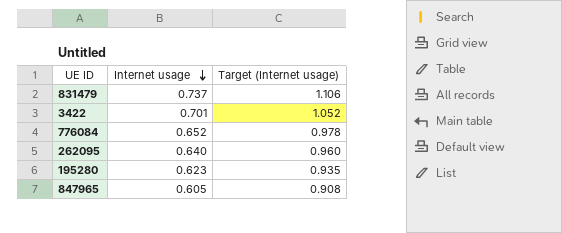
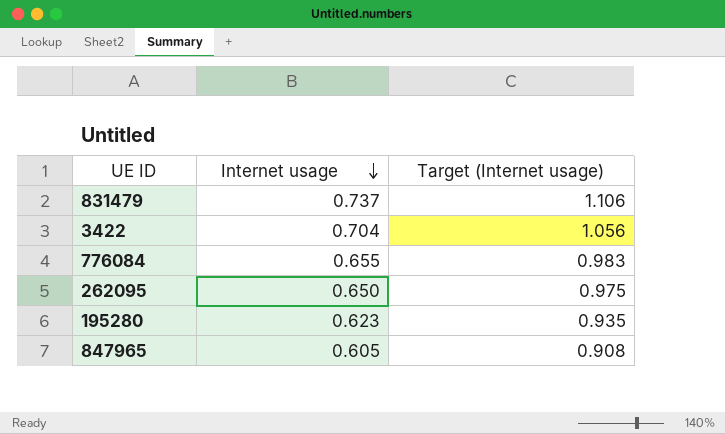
3422 | Internet usage: 0.701 -> 0.704
3422 | Target (Internet usage): 1.052 -> 1.056
776084 | Internet usage: 0.652 -> 0.655
776084 | Target (Internet usage): 0.978 -> 0.983
262095 | Internet usage: 0.640 -> 0.650
262095 | Target (Internet usage): 0.960 -> 0.975

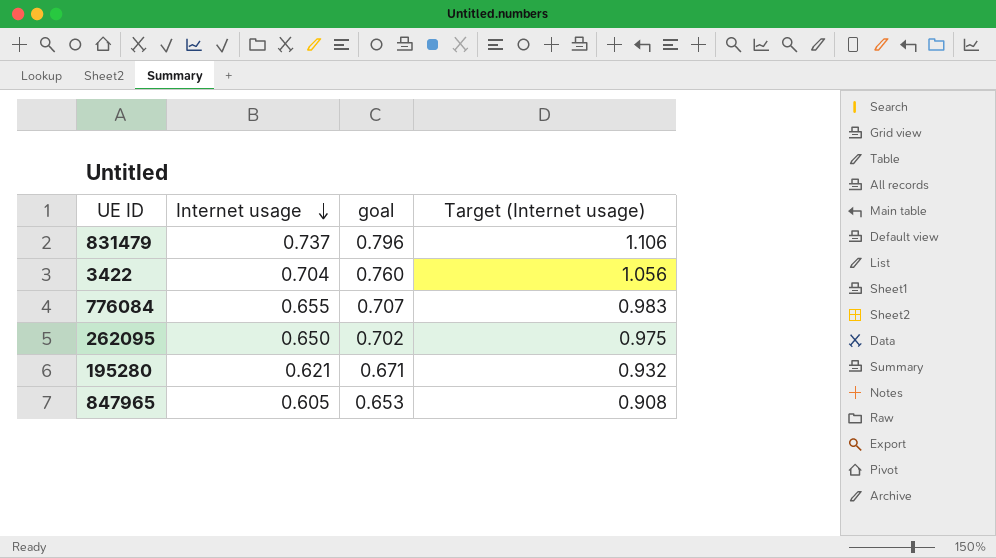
column goal | formula: none -> [Internet usage] * 1.08
195280 | Internet usage: 0.623 -> 0.621
195280 | Target (Internet usage): 0.935 -> 0.932

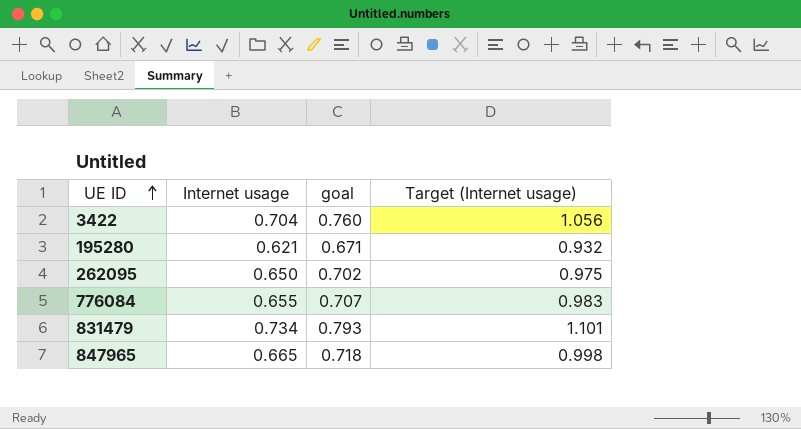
row order: Internet usage descending -> UE ID ascending
831479 | Internet usage: 0.737 -> 0.734
831479 | goal: 0.796 -> 0.793
831479 | Target (Internet usage): 1.106 -> 1.101
847965 | Internet usage: 0.605 -> 0.665
847965 | goal: 0.653 -> 0.718
847965 | Target (Internet usage): 0.908 -> 0.998

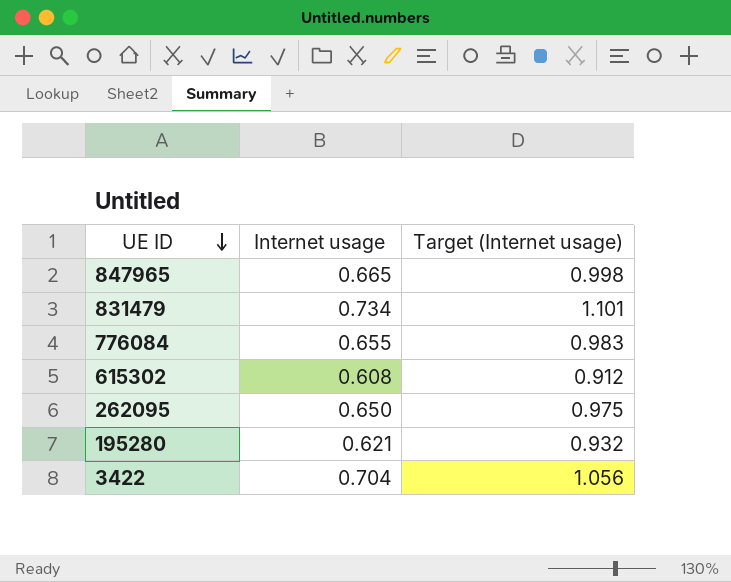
row order: UE ID ascending -> UE ID descending
column goal | formula: [Internet usage] * 1.08 -> none
row 615302: none -> 0.608 | 0.912

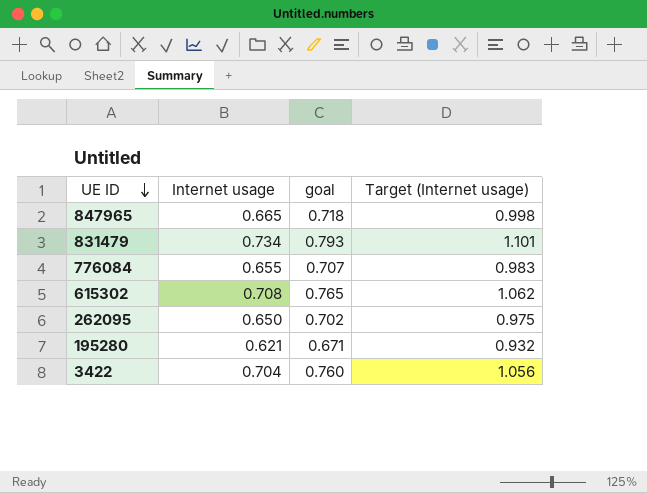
column goal | formula: none -> [Internet usage] * 1.08
615302 | Internet usage: 0.608 -> 0.708
615302 | Target (Internet usage): 0.912 -> 1.062

